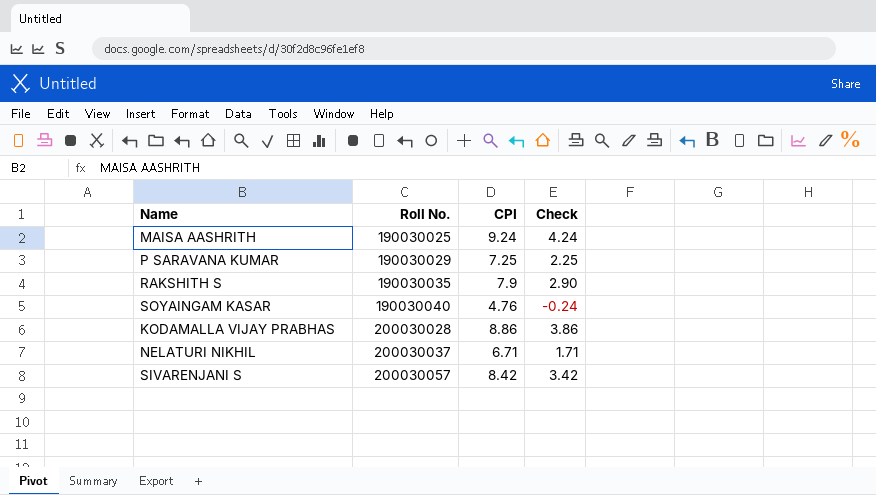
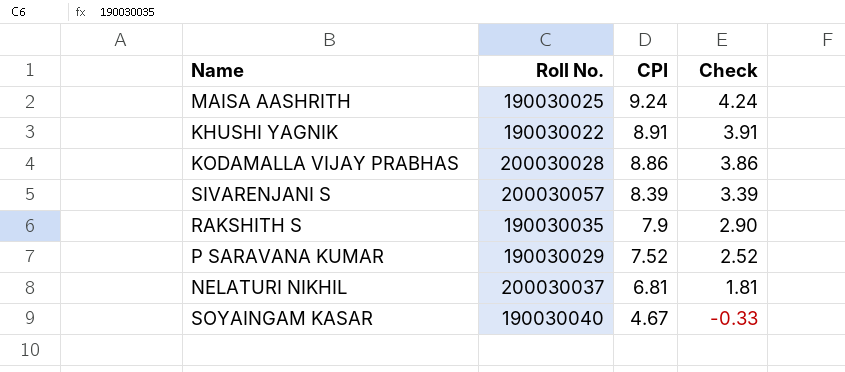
row order: Roll No. ascending -> CPI descending
row KHUSHI YAGNIK: none -> 190030022 | 8.91 | 3.91
SIVARENJANI S | CPI: 8.42 -> 8.39
SIVARENJANI S | Check: 3.42 -> 3.39
P SARAVANA KUMAR | CPI: 7.25 -> 7.52
P SARAVANA KUMAR | Check: 2.25 -> 2.52
NELATURI NIKHIL | CPI: 6.71 -> 6.81
NELATURI NIKHIL | Check: 1.71 -> 1.81
SOYAINGAM KASAR | CPI: 4.76 -> 4.67
SOYAINGAM KASAR | Check: -0.24 -> -0.33

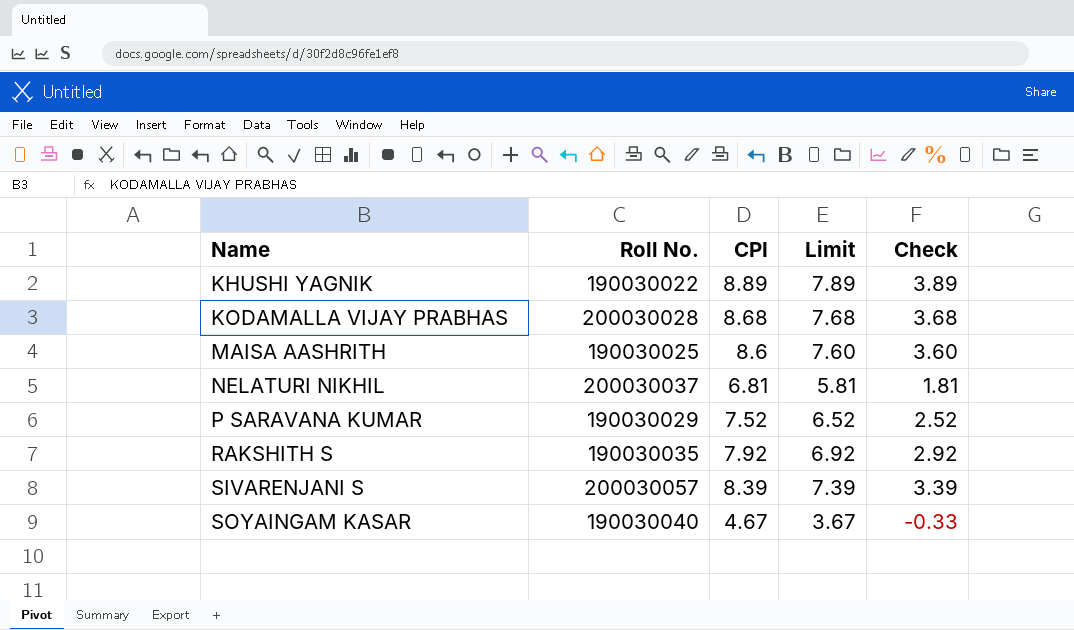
row order: CPI descending -> Name ascending
column Limit | formula: none -> [CPI] - 1
KHUSHI YAGNIK | CPI: 8.91 -> 8.89
KHUSHI YAGNIK | Check: 3.91 -> 3.89
KODAMALLA VIJAY PRABHAS | CPI: 8.86 -> 8.68
KODAMALLA VIJAY PRABHAS | Check: 3.86 -> 3.68
MAISA AASHRITH | CPI: 9.24 -> 8.6
MAISA AASHRITH | Check: 4.24 -> 3.60
RAKSHITH S | CPI: 7.9 -> 7.92
RAKSHITH S | Check: 2.90 -> 2.92

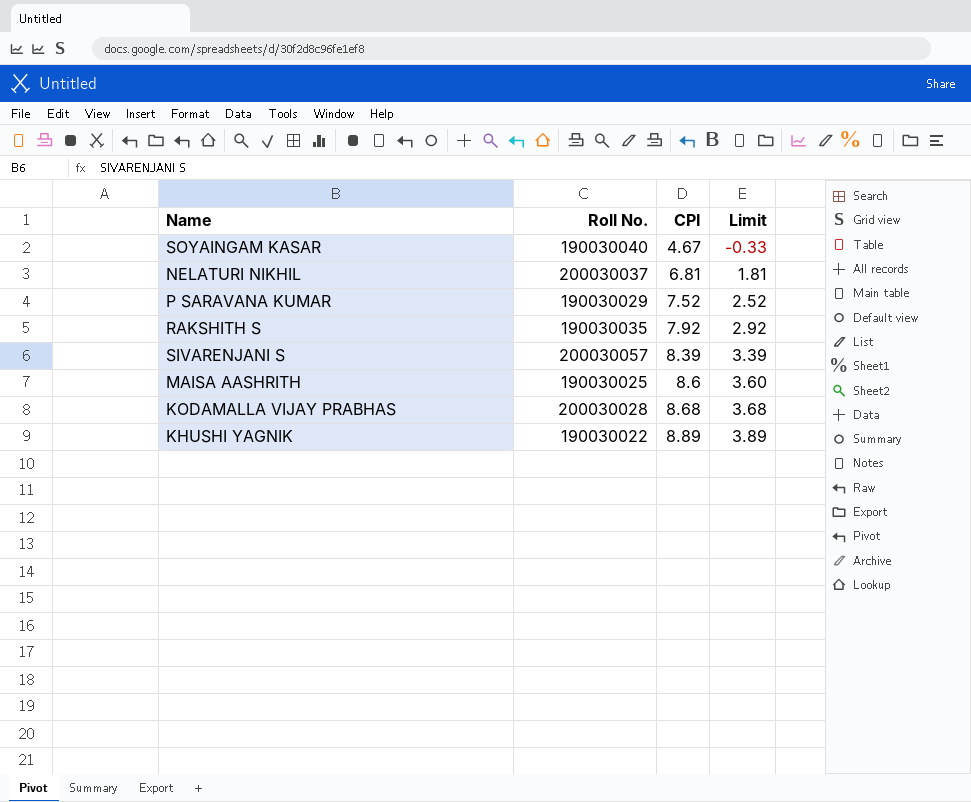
row order: Name ascending -> CPI ascending
column Check | formula: [CPI] - 5 -> none
column Limit | formula: [CPI] - 1 -> [CPI] - 5

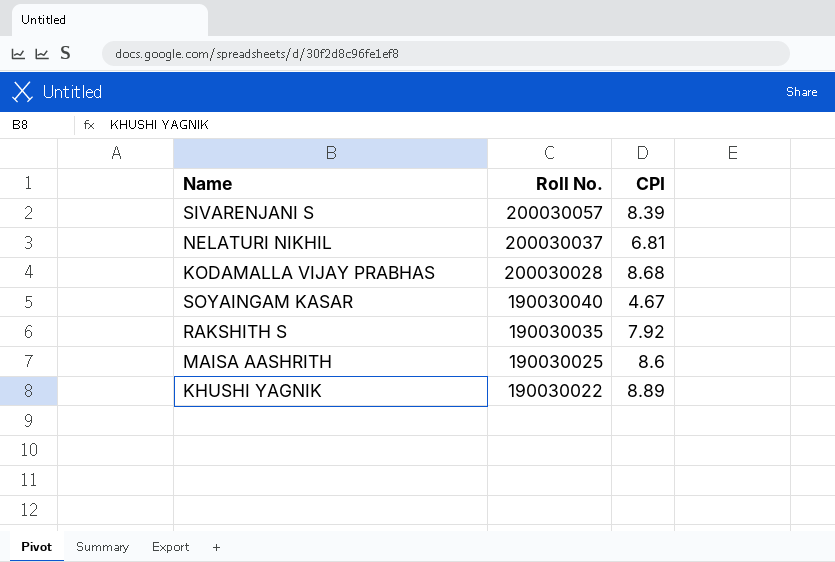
row order: CPI ascending -> Roll No. descending
column Limit | formula: [CPI] - 5 -> none
row P SARAVANA KUMAR: 190030029 | 7.52 | 2.52 -> none

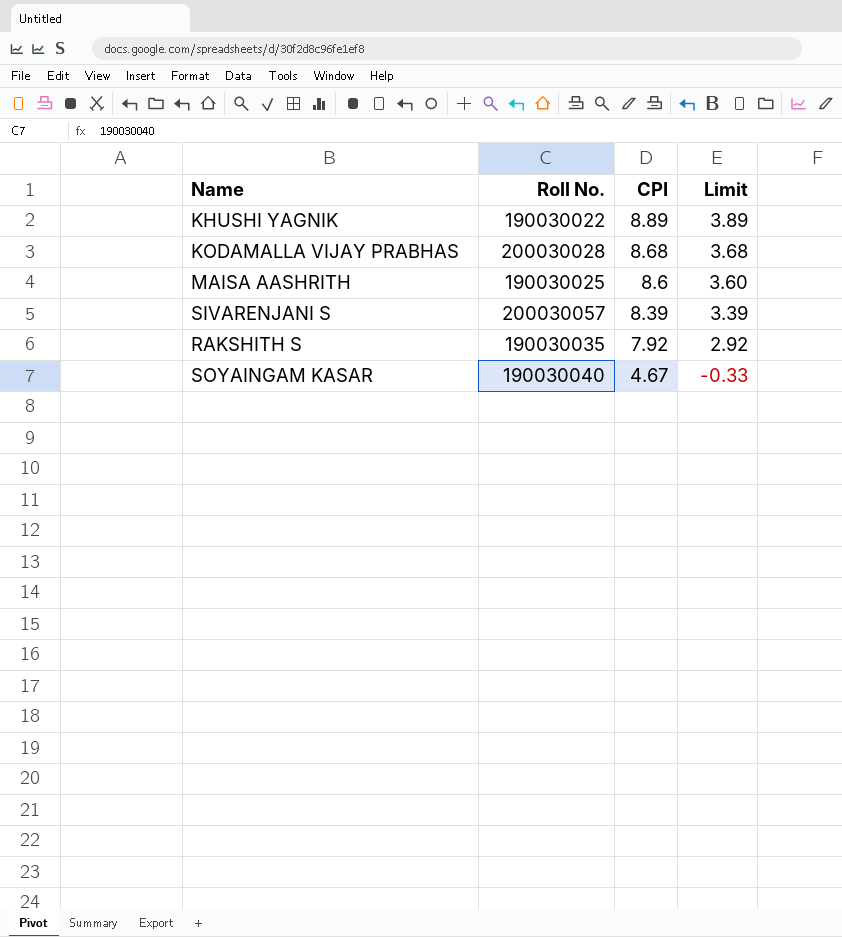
row order: Roll No. descending -> CPI descending
column Limit | formula: none -> [CPI] - 5
row NELATURI NIKHIL: 200030037 | 6.81 -> none

